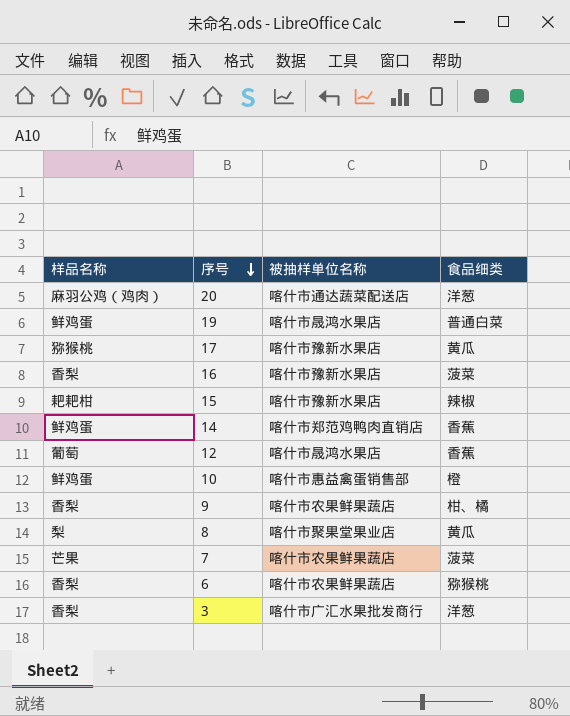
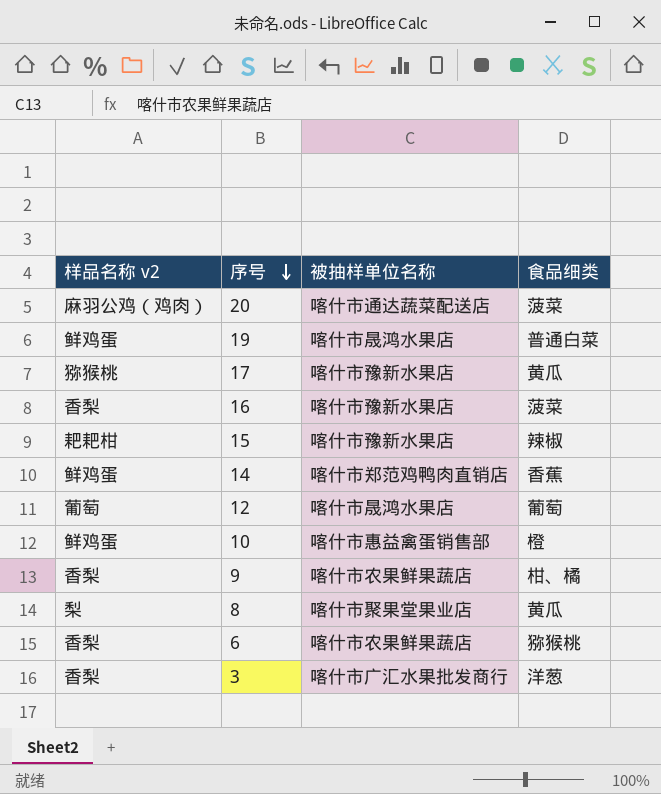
column name: 样品名称 -> 样品名称 v2
row 7: 芒果 | 喀什市农果鲜果蔬店 | 菠菜 -> none
20 | 食品细类: 洋葱 -> 菠菜
12 | 食品细类: 香蕉 -> 葡萄

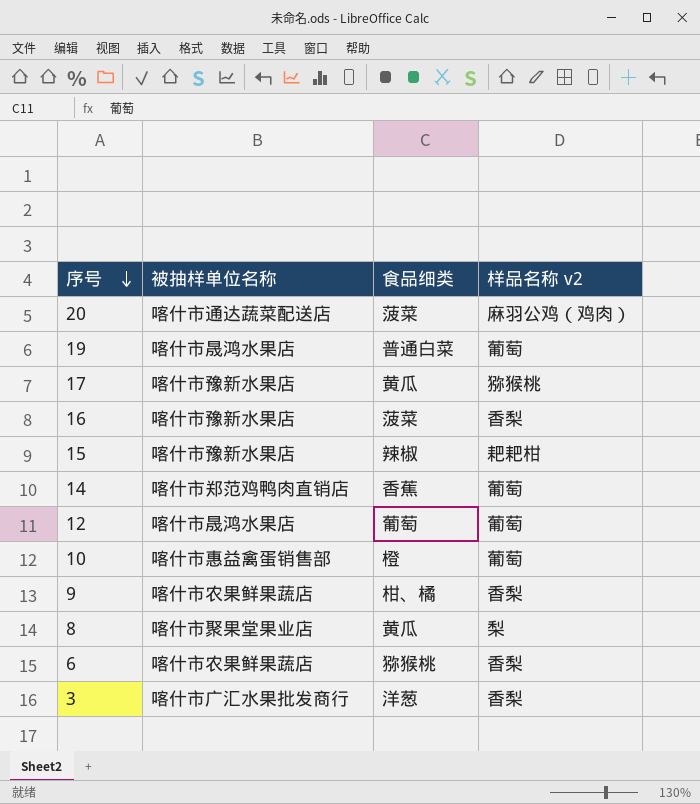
column 样品名称 v2 | position: 1 -> 4
19 | 样品名称 v2: 鲜鸡蛋 -> 葡萄
14 | 样品名称 v2: 鲜鸡蛋 -> 葡萄
10 | 样品名称 v2: 鲜鸡蛋 -> 葡萄

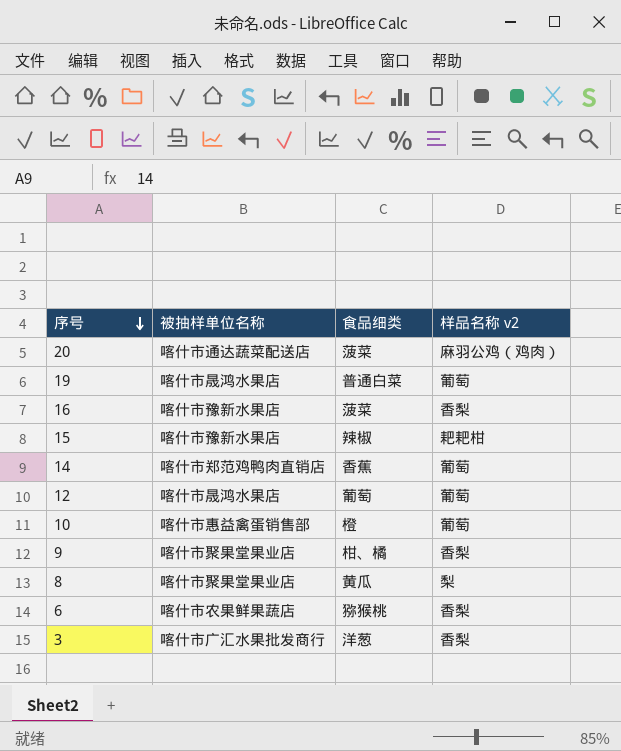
row 17: 喀什市豫新水果店 | 黄瓜 | 猕猴桃 -> none
9 | 被抽样单位名称: 喀什市农果鲜果蔬店 -> 喀什市聚果堂果业店

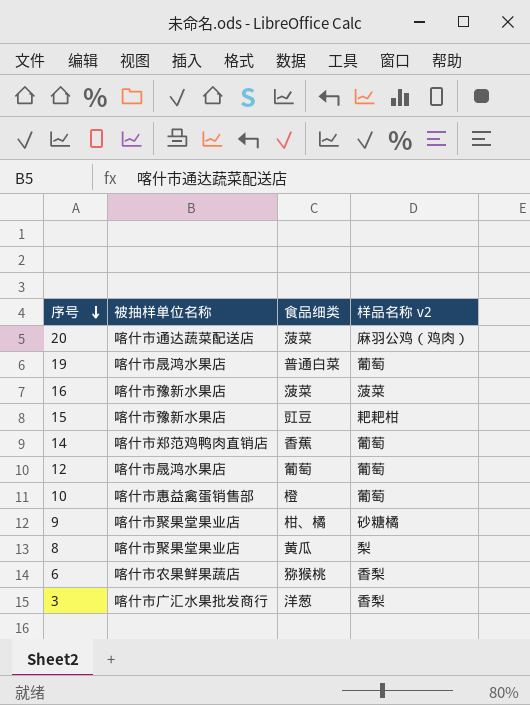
16 | 样品名称 v2: 香梨 -> 菠菜
15 | 食品细类: 辣椒 -> 豇豆
9 | 样品名称 v2: 香梨 -> 砂糖橘

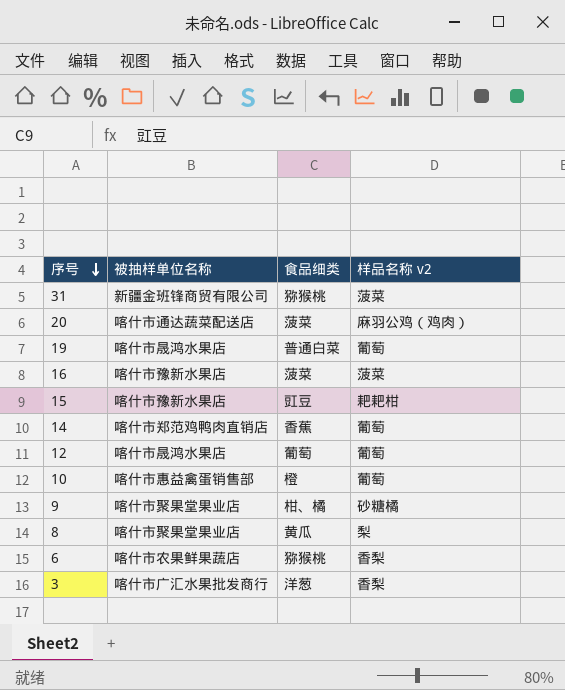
row 31: none -> 新疆金班锋商贸有限公司 | 猕猴桃 | 菠菜

